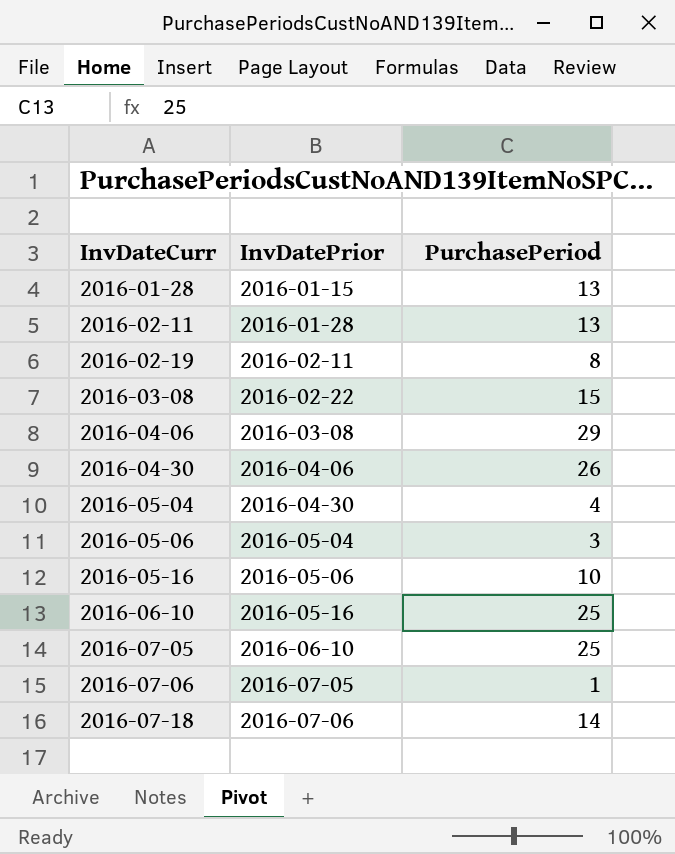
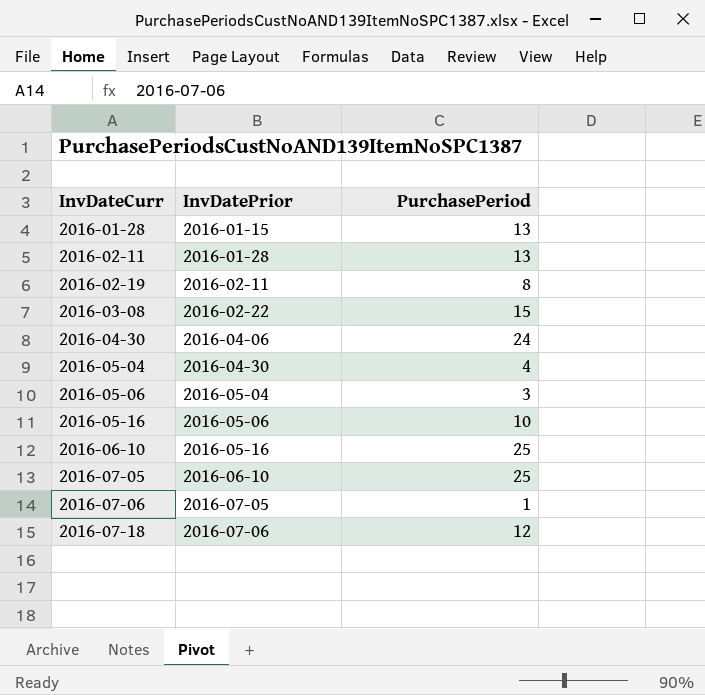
row 2016-04-06: 2016-03-08 | 29 -> none
2016-04-30 | PurchasePeriod: 26 -> 24
2016-07-18 | PurchasePeriod: 14 -> 12

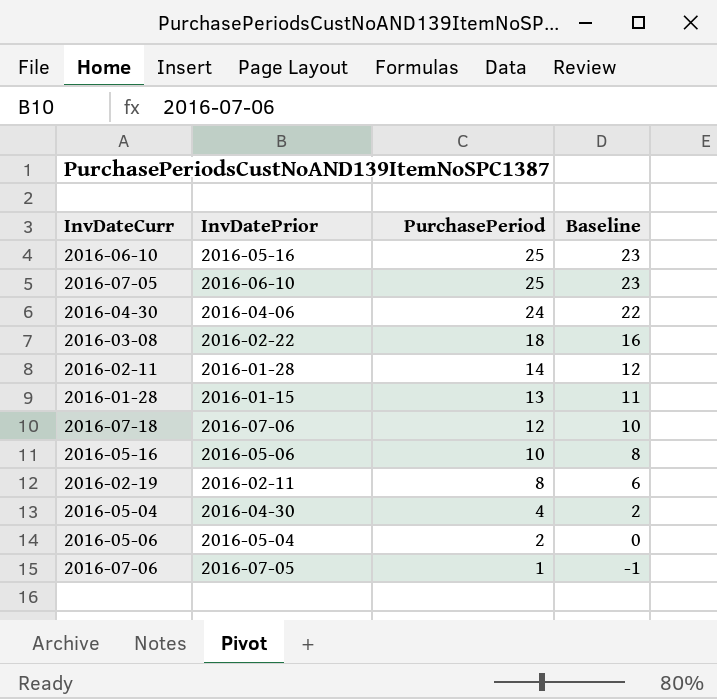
row order: InvDateCurr ascending -> PurchasePeriod descending
column Baseline | formula: none -> [PurchasePeriod] - 2
2016-03-08 | PurchasePeriod: 15 -> 18
2016-02-11 | PurchasePeriod: 13 -> 14
2016-05-06 | PurchasePeriod: 3 -> 2

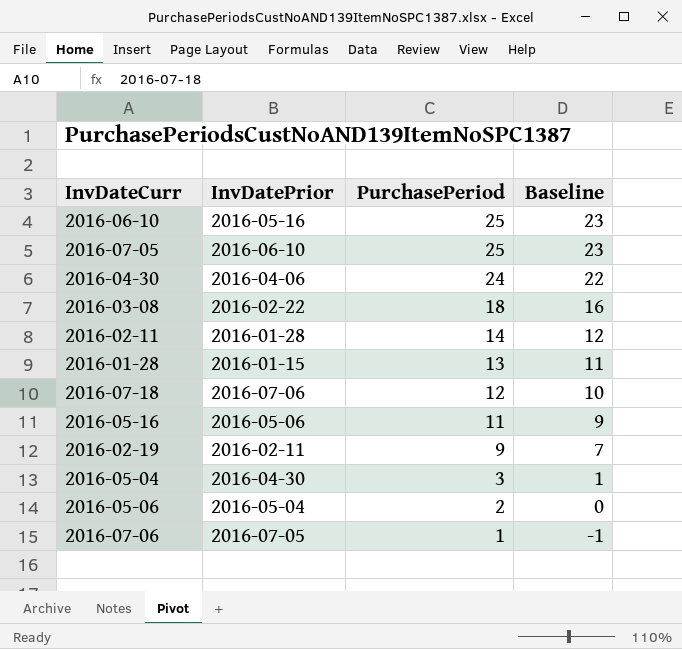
2016-05-16 | PurchasePeriod: 10 -> 11
2016-05-16 | Baseline: 8 -> 9
2016-02-19 | PurchasePeriod: 8 -> 9
2016-02-19 | Baseline: 6 -> 7
2016-05-04 | PurchasePeriod: 4 -> 3
2016-05-04 | Baseline: 2 -> 1

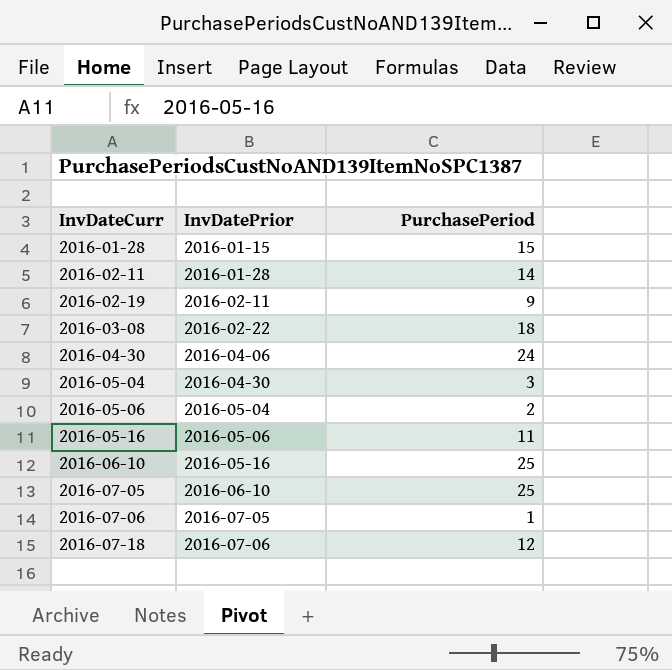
row order: PurchasePeriod descending -> InvDateCurr ascending
column Baseline | formula: [PurchasePeriod] - 2 -> none
2016-01-28 | PurchasePeriod: 13 -> 15

